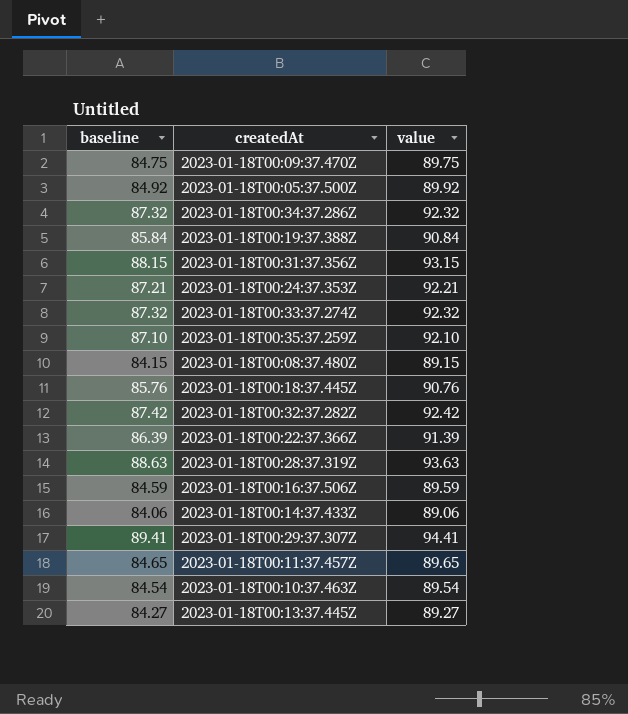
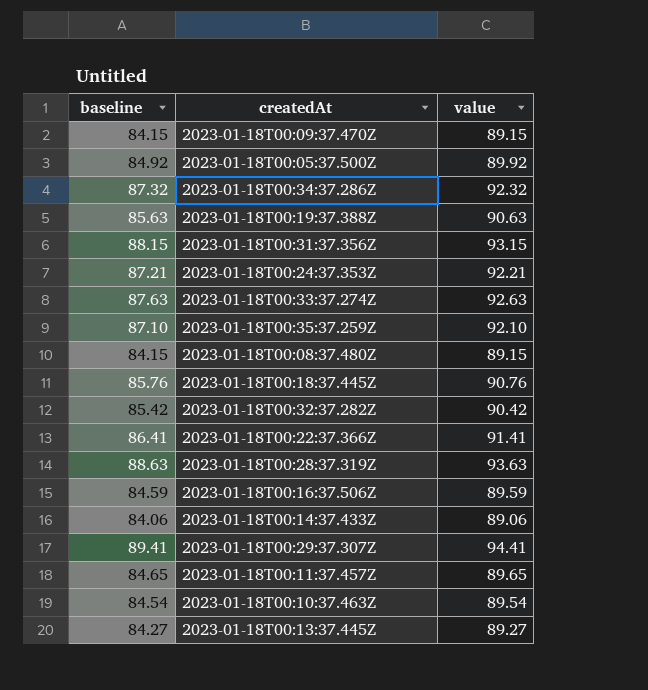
2023-01-18T00:09:37.470Z | baseline: 84.75 -> 84.15
2023-01-18T00:09:37.470Z | value: 89.75 -> 89.15
2023-01-18T00:19:37.388Z | baseline: 85.84 -> 85.63
2023-01-18T00:19:37.388Z | value: 90.84 -> 90.63
2023-01-18T00:33:37.274Z | baseline: 87.32 -> 87.63
2023-01-18T00:33:37.274Z | value: 92.32 -> 92.63
2023-01-18T00:32:37.282Z | baseline: 87.42 -> 85.42
2023-01-18T00:32:37.282Z | value: 92.42 -> 90.42
2023-01-18T00:22:37.366Z | baseline: 86.39 -> 86.41
2023-01-18T00:22:37.366Z | value: 91.39 -> 91.41

